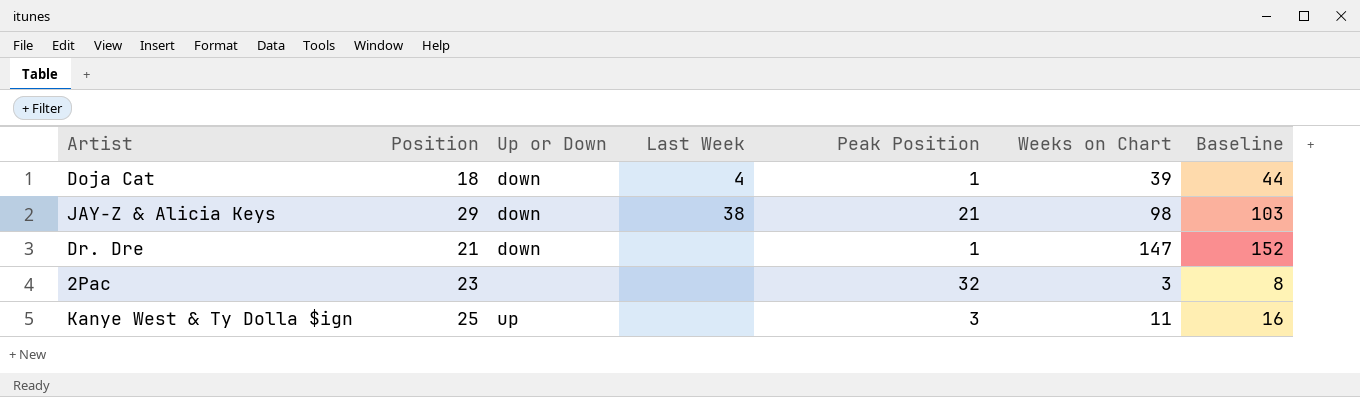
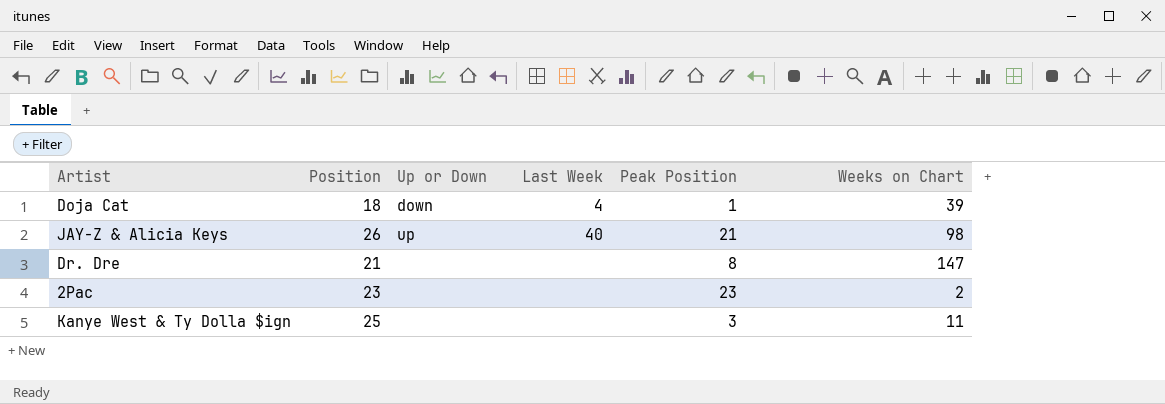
column Baseline | formula: [Weeks on Chart] + 5 -> none
JAY-Z & Alicia Keys | Position: 29 -> 26
JAY-Z & Alicia Keys | Up or Down: down -> up
JAY-Z & Alicia Keys | Last Week: 38 -> 40
Dr. Dre | Up or Down: down -> none
Dr. Dre | Peak Position: 1 -> 8
2Pac | Peak Position: 32 -> 23
2Pac | Weeks on Chart: 3 -> 2
Kanye West & Ty Dolla $ign | Up or Down: up -> none

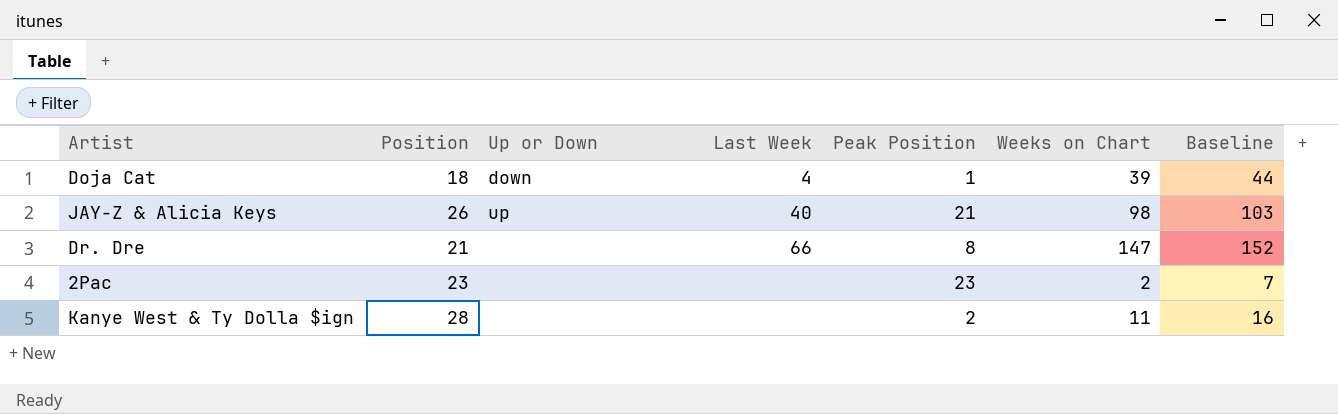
column Baseline | formula: none -> [Weeks on Chart] + 5
Dr. Dre | Last Week: none -> 66
Kanye West & Ty Dolla $ign | Position: 25 -> 28
Kanye West & Ty Dolla $ign | Peak Position: 3 -> 2

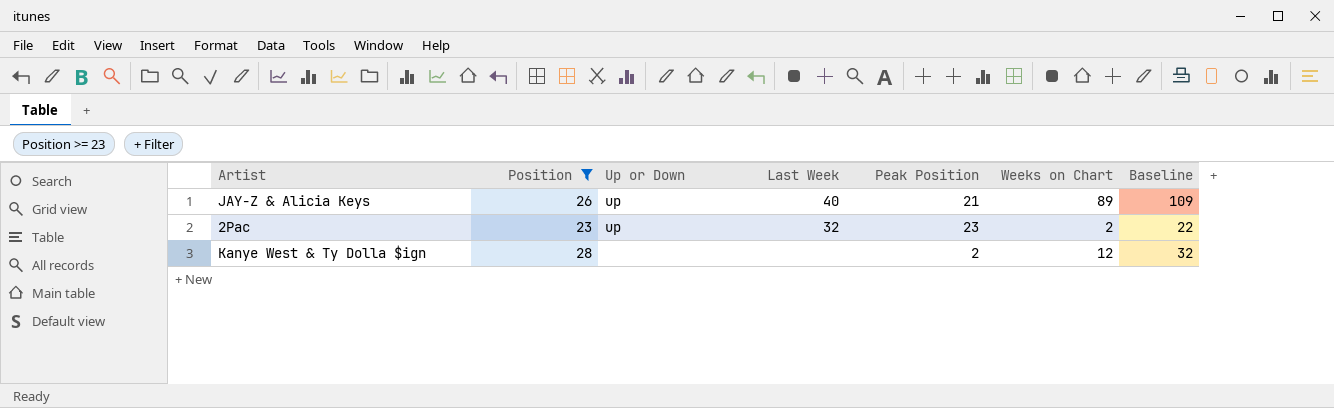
filter: none -> Position >= 23
column Baseline | formula: [Weeks on Chart] + 5 -> [Weeks on Chart] + 20
JAY-Z & Alicia Keys | Weeks on Chart: 98 -> 89
2Pac | Up or Down: none -> up
2Pac | Last Week: none -> 32
Kanye West & Ty Dolla $ign | Weeks on Chart: 11 -> 12

